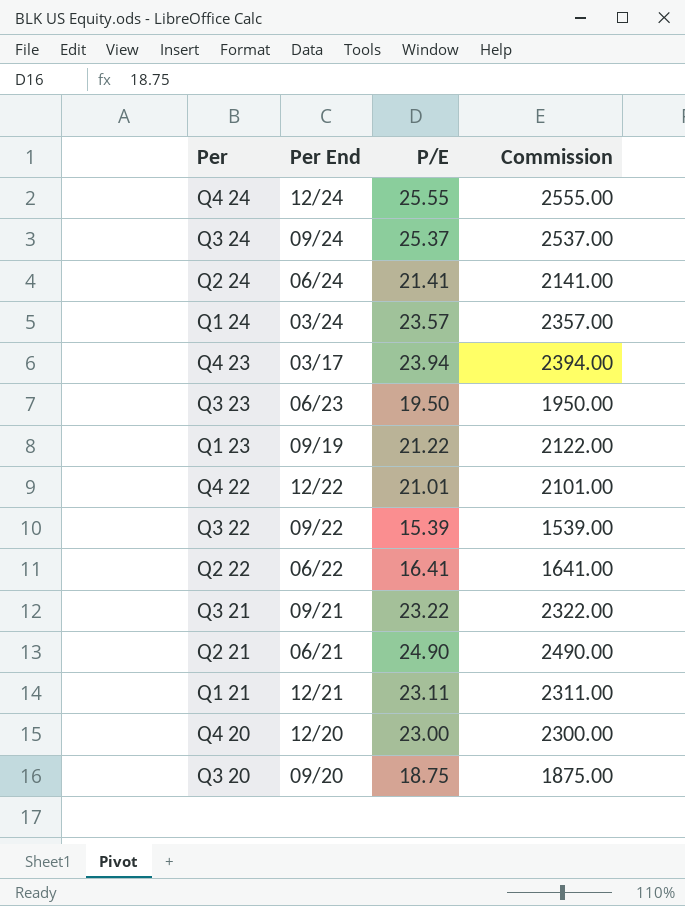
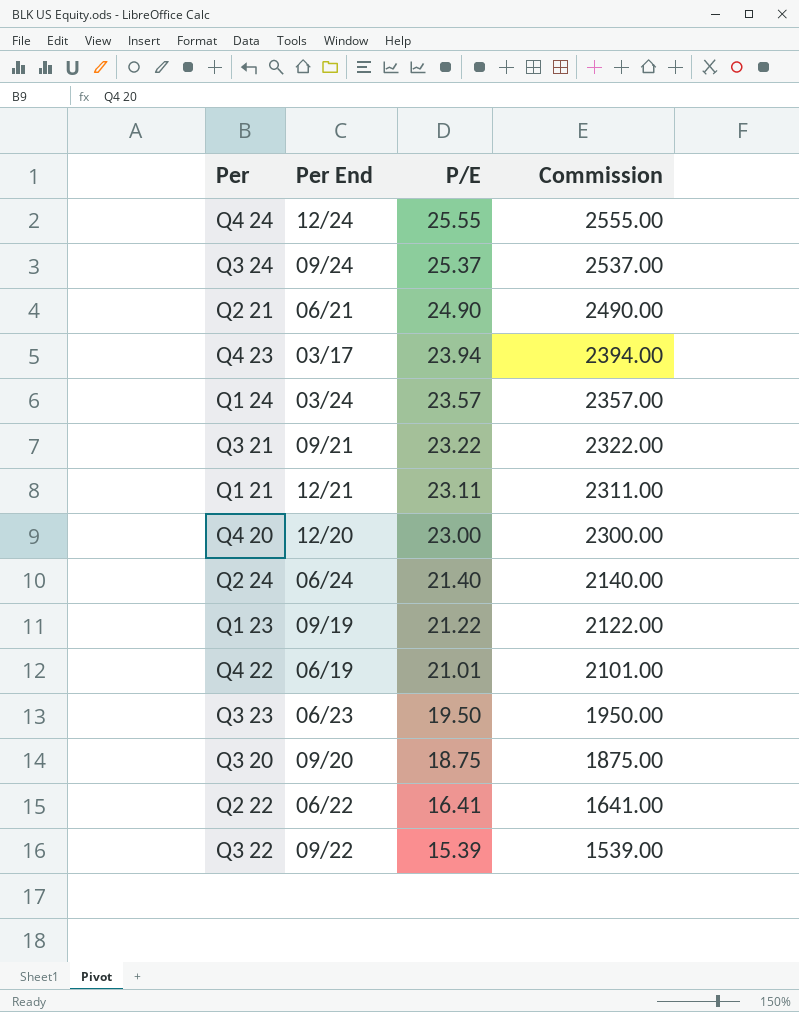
row order: Per descending -> P/E descending
Q2 24 | P/E: 21.41 -> 21.40
Q2 24 | Commission: 2141.00 -> 2140.00
Q4 22 | Per End: 12/22 -> 06/19

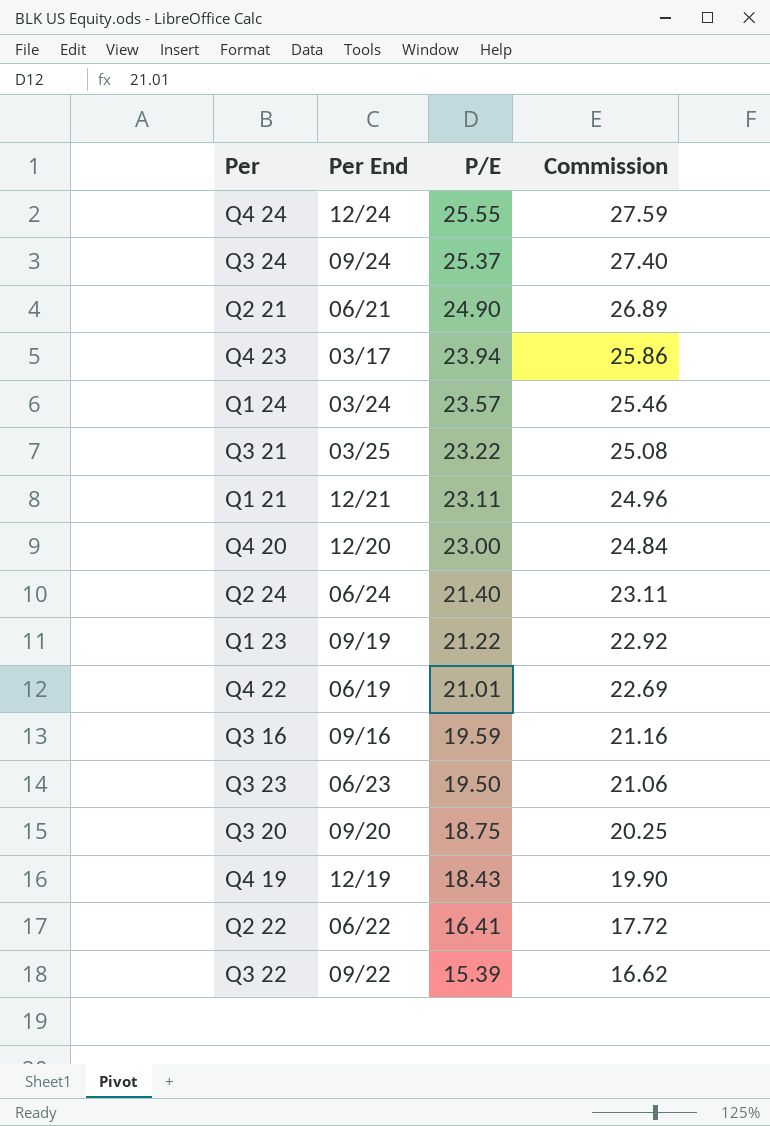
column Commission | formula: [P/E] * 100 -> [P/E] * 1.08
Q3 21 | Per End: 09/21 -> 03/25
row Q3 16: none -> 09/16 | 19.59 | 21.16
row Q4 19: none -> 12/19 | 18.43 | 19.90

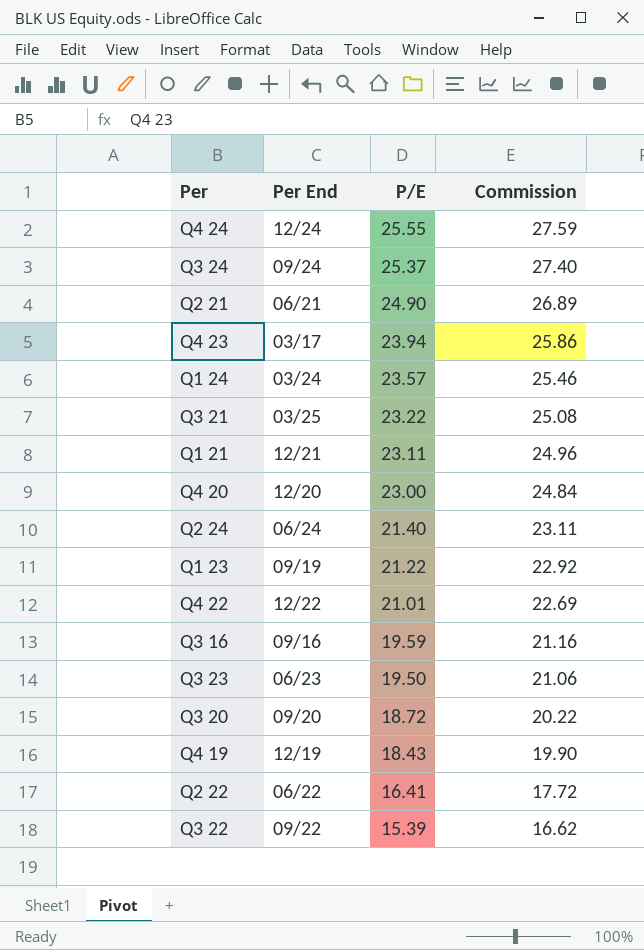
Q4 22 | Per End: 06/19 -> 12/22
Q3 20 | P/E: 18.75 -> 18.72
Q3 20 | Commission: 20.25 -> 20.22

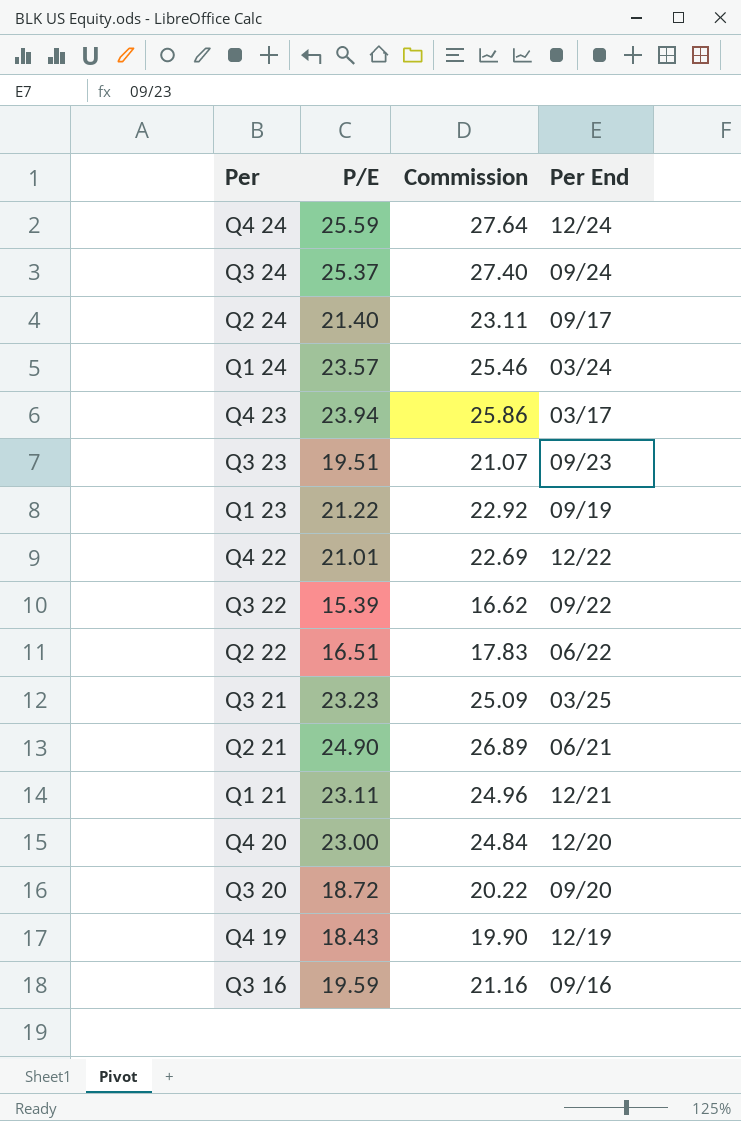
row order: P/E descending -> Per descending
column Per End | position: 2 -> 4
Q4 24 | P/E: 25.55 -> 25.59
Q4 24 | Commission: 27.59 -> 27.64
Q2 24 | Per End: 06/24 -> 09/17
Q3 23 | P/E: 19.50 -> 19.51
Q3 23 | Commission: 21.06 -> 21.07
Q3 23 | Per End: 06/23 -> 09/23
Q2 22 | P/E: 16.41 -> 16.51
Q2 22 | Commission: 17.72 -> 17.83
Q3 21 | P/E: 23.22 -> 23.23
Q3 21 | Commission: 25.08 -> 25.09

